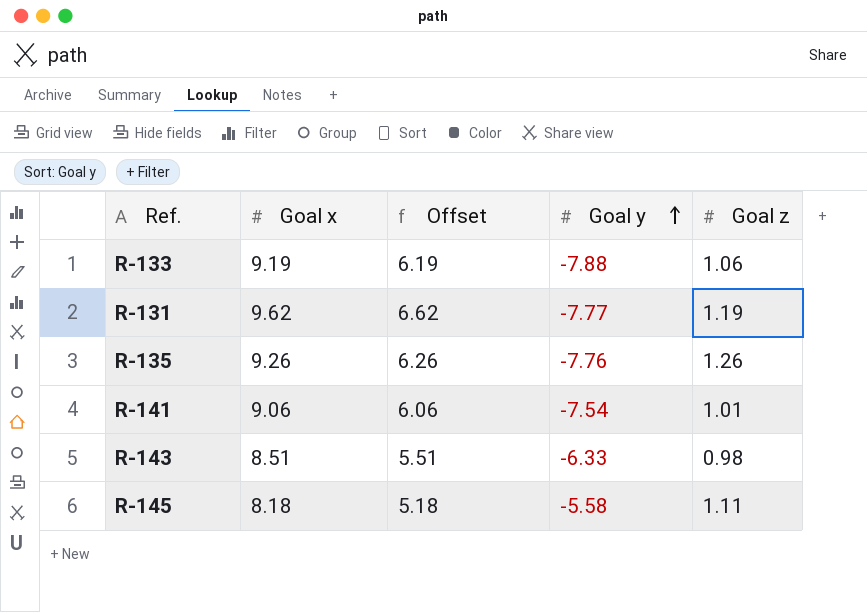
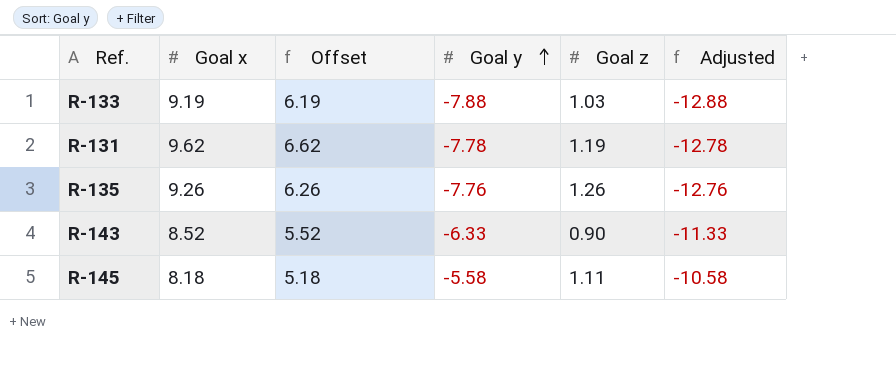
column Adjusted | formula: none -> [Goal y] - 5
row R-141: 9.06 | 6.06 | -7.54 | 1.01 -> none
R-133 | Goal z: 1.06 -> 1.03
R-131 | Goal y: -7.77 -> -7.78
R-143 | Goal x: 8.51 -> 8.52
R-143 | Offset: 5.51 -> 5.52
R-143 | Goal z: 0.98 -> 0.90

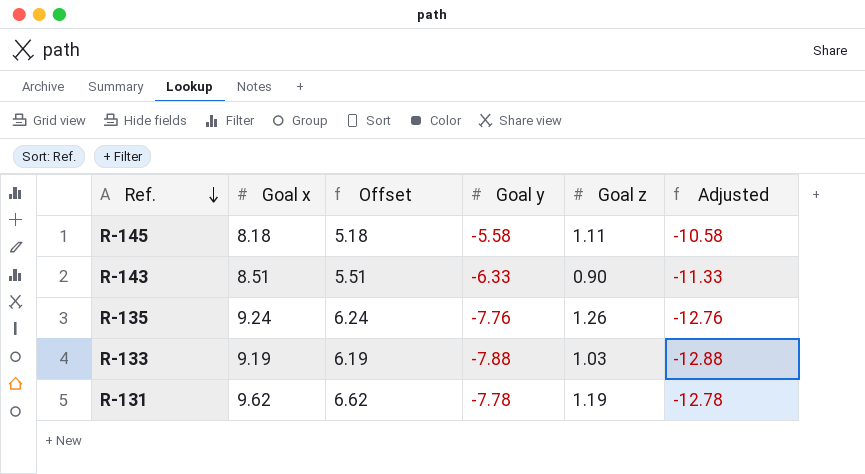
row order: Goal y ascending -> Ref. descending
R-143 | Goal x: 8.52 -> 8.51
R-143 | Offset: 5.52 -> 5.51
R-135 | Goal x: 9.26 -> 9.24
R-135 | Offset: 6.26 -> 6.24

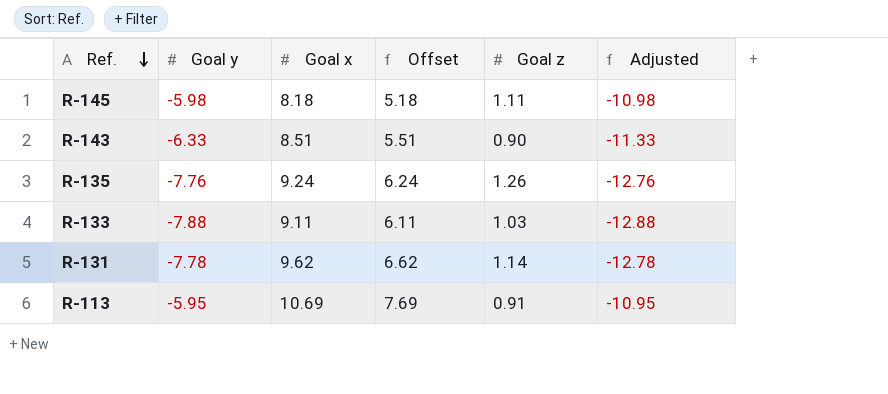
column Goal y | position: 4 -> 2
R-145 | Goal y: -5.58 -> -5.98
R-145 | Adjusted: -10.58 -> -10.98
R-133 | Goal x: 9.19 -> 9.11
R-133 | Offset: 6.19 -> 6.11
R-131 | Goal z: 1.19 -> 1.14
row R-113: none -> -5.95 | 10.69 | 7.69 | 0.91 | -10.95

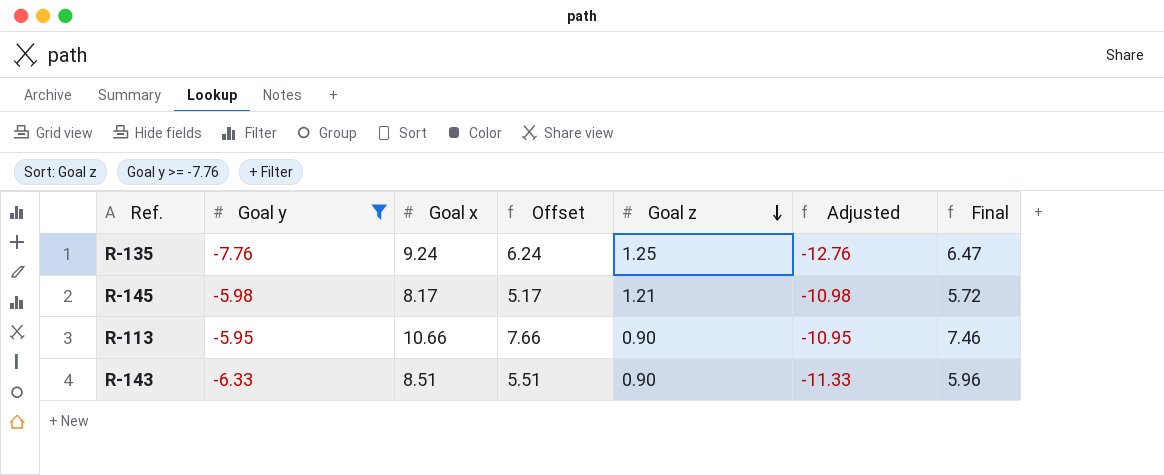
filter: none -> Goal y >= -7.76
row order: Ref. descending -> Goal z descending
column Final | formula: none -> [Goal x] * 0.7
R-135 | Goal z: 1.26 -> 1.25
R-145 | Goal x: 8.18 -> 8.17
R-145 | Offset: 5.18 -> 5.17
R-145 | Goal z: 1.11 -> 1.21
R-113 | Goal x: 10.69 -> 10.66
R-113 | Offset: 7.69 -> 7.66
R-113 | Goal z: 0.91 -> 0.90

